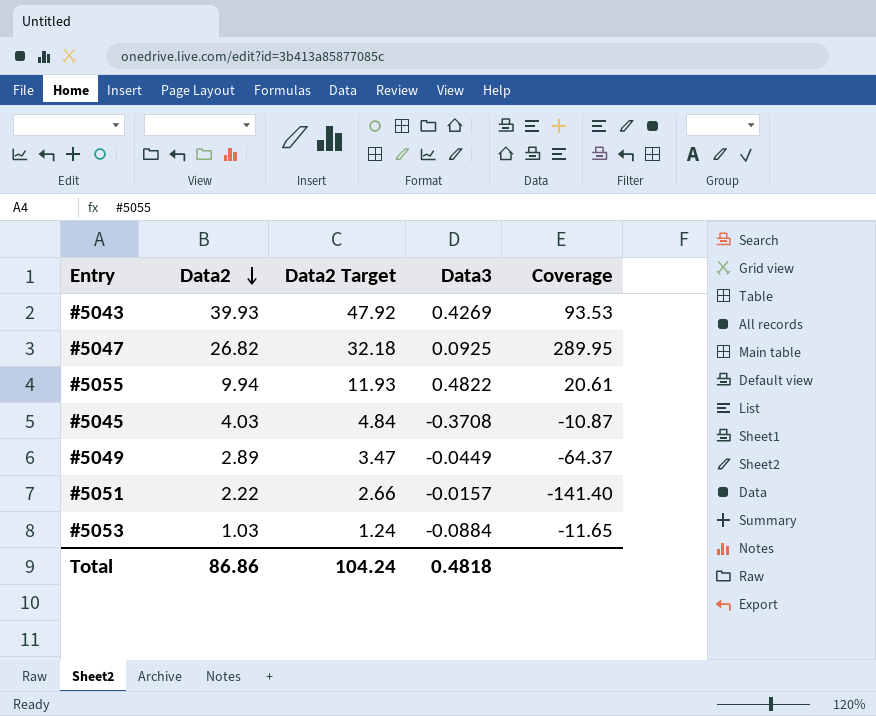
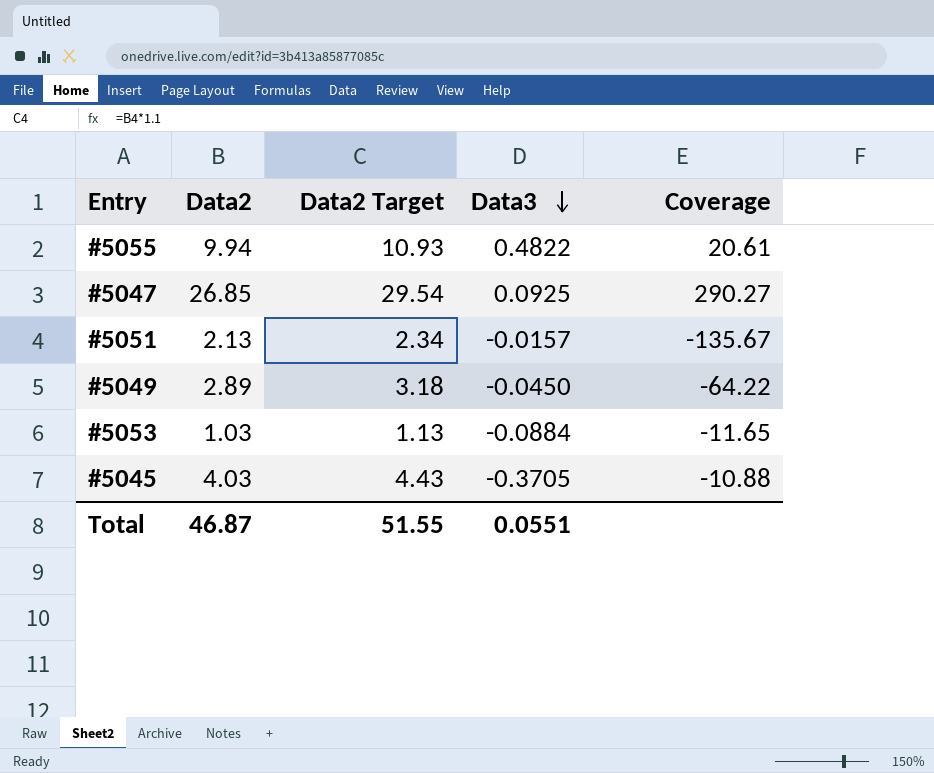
row order: Data2 descending -> Data3 descending
column Data2 Target | formula: [Data2] * 1.2 -> [Data2] * 1.1
row #5043: 39.93 | 47.92 | 0.4269 | 93.53 -> none
#5047 | Data2: 26.82 -> 26.85
#5047 | Coverage: 289.95 -> 290.27
#5051 | Data2: 2.22 -> 2.13
#5051 | Coverage: -141.40 -> -135.67
#5049 | Data3: -0.0449 -> -0.0450
#5049 | Coverage: -64.37 -> -64.22
#5045 | Data3: -0.3708 -> -0.3705
#5045 | Coverage: -10.87 -> -10.88
Total | Data2: 86.86 -> 46.87
Total | Data2 Target: 104.24 -> 51.55
Total | Data3: 0.4818 -> 0.0551

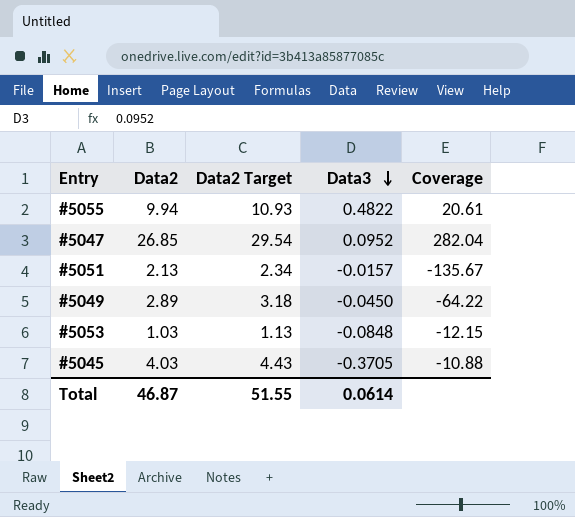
#5047 | Data3: 0.0925 -> 0.0952
#5047 | Coverage: 290.27 -> 282.04
#5053 | Data3: -0.0884 -> -0.0848
#5053 | Coverage: -11.65 -> -12.15
Total | Data3: 0.0551 -> 0.0614

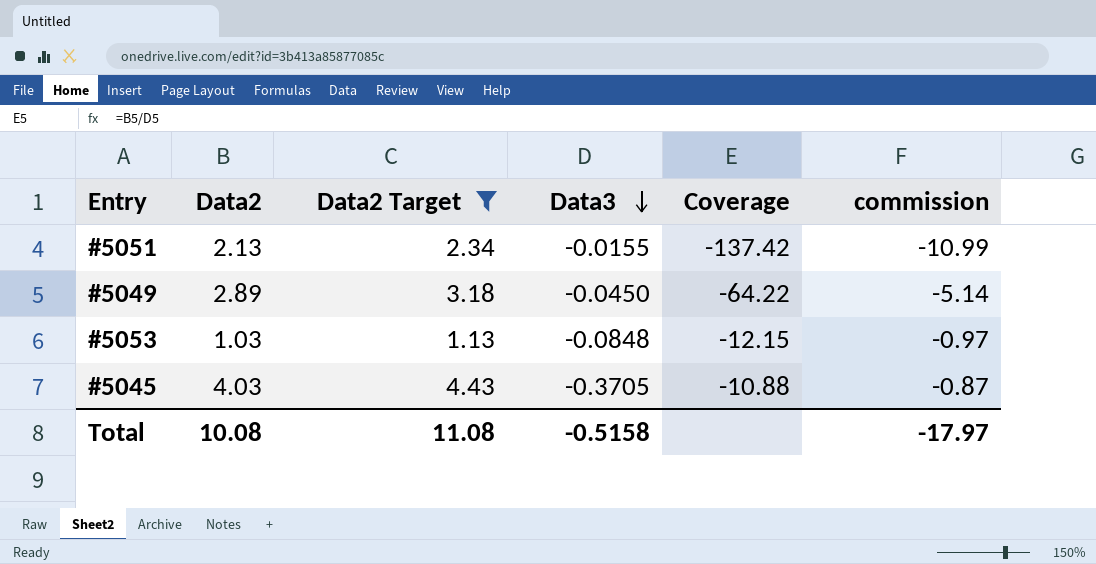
filter: none -> Data2 Target <= 4.43
column commission | formula: none -> [Coverage] * 0.08
#5051 | Data3: -0.0157 -> -0.0155
#5051 | Coverage: -135.67 -> -137.42
Total | Data2: 46.87 -> 10.08
Total | Data2 Target: 51.55 -> 11.08
Total | Data3: 0.0614 -> -0.5158

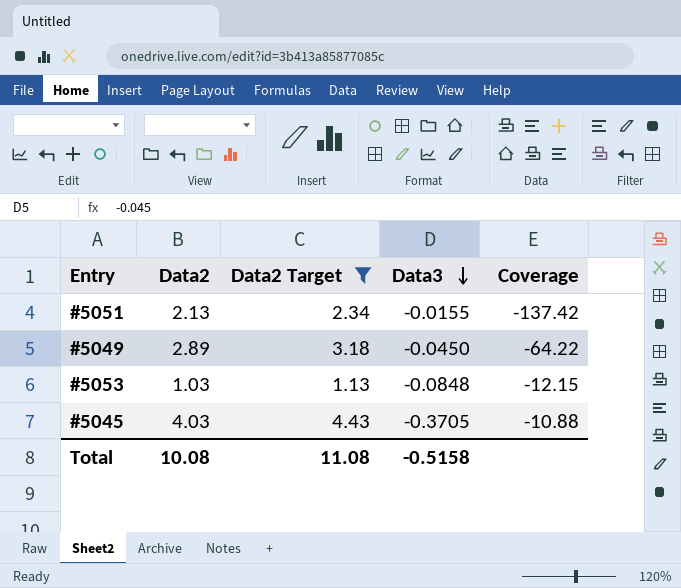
column commission | formula: [Coverage] * 0.08 -> none

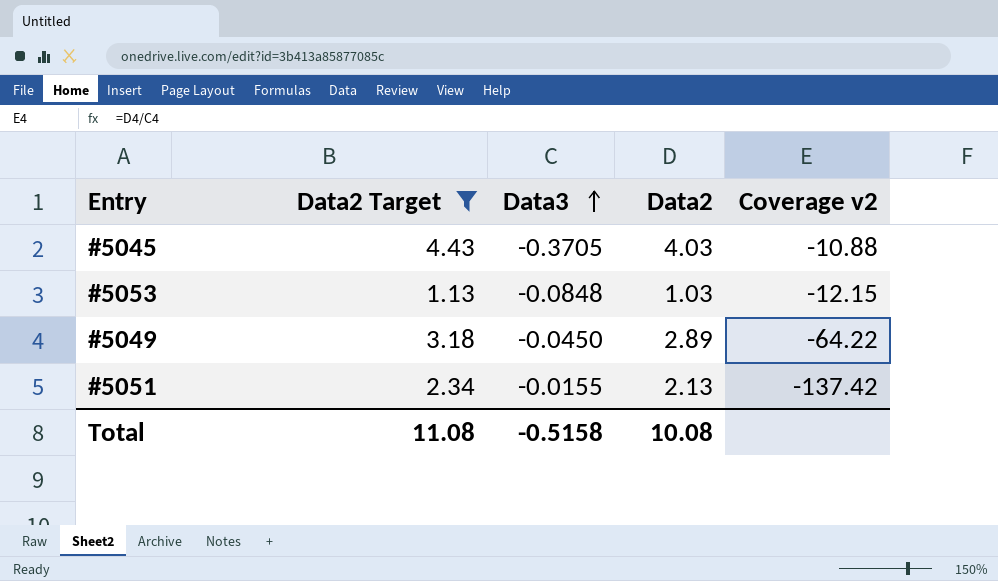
row order: Data3 descending -> Data3 ascending
column Data2 | position: 2 -> 4
column name: Coverage -> Coverage v2

